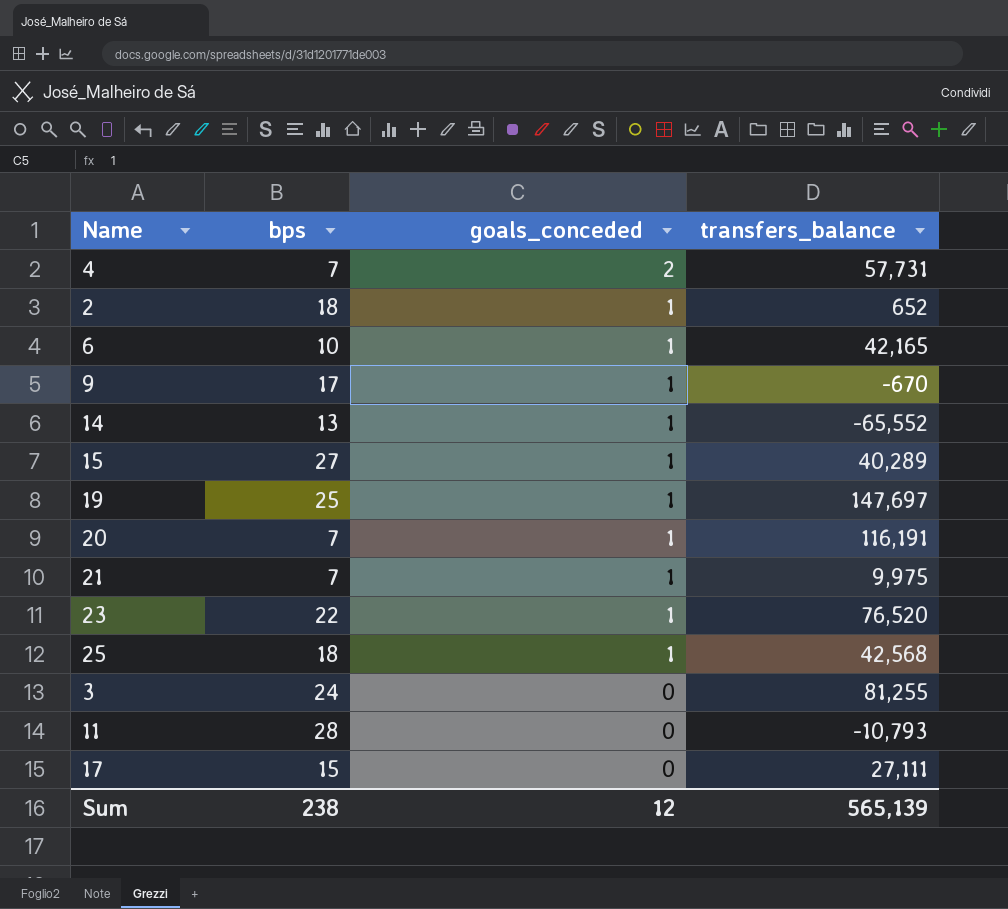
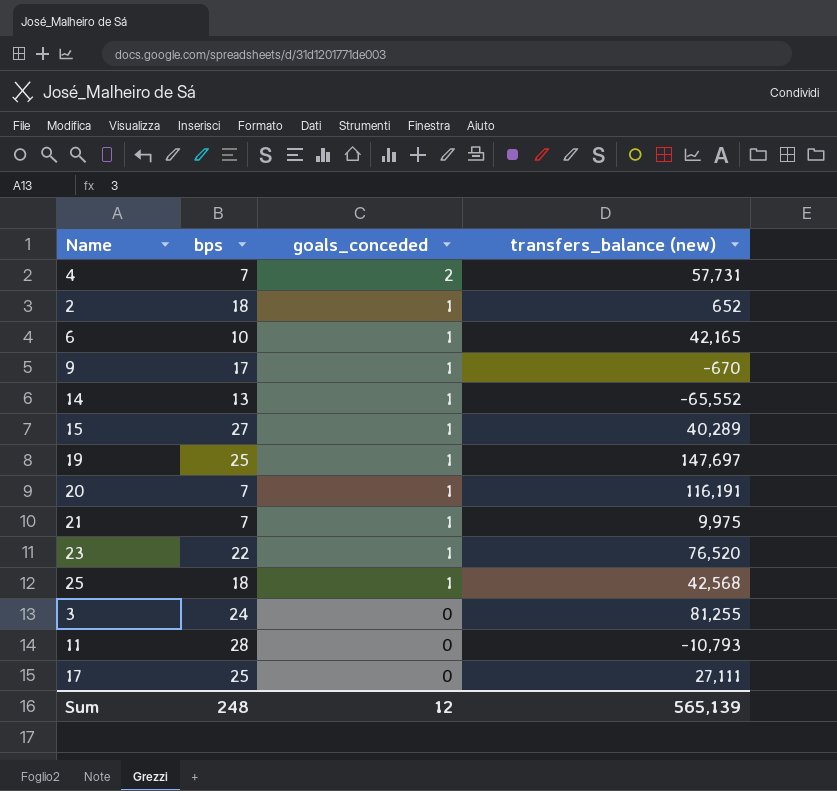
column name: transfers_balance -> transfers_balance (new)
17 | bps: 15 -> 25
Sum | bps: 238 -> 248

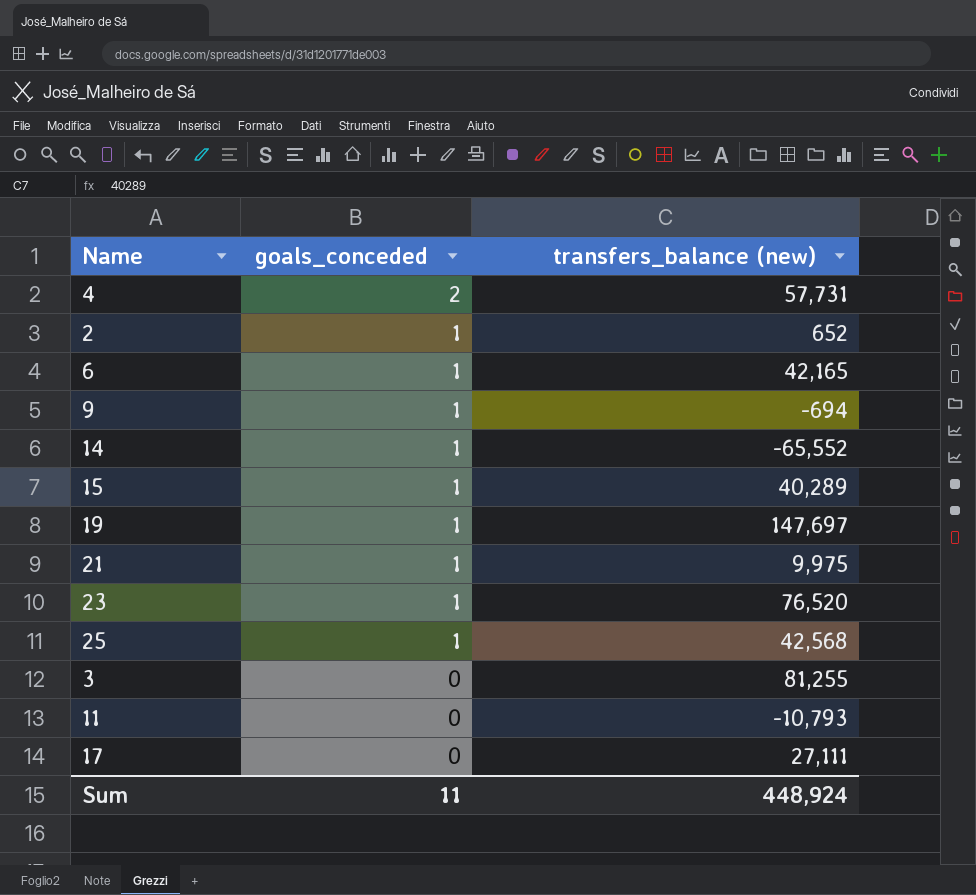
column bps | position: 2 -> none
row 20: 7 | 1 | 116,191 -> none
9 | transfers_balance (new): -670 -> -694
Sum | goals_conceded: 12 -> 11
Sum | transfers_balance (new): 565,139 -> 448,924

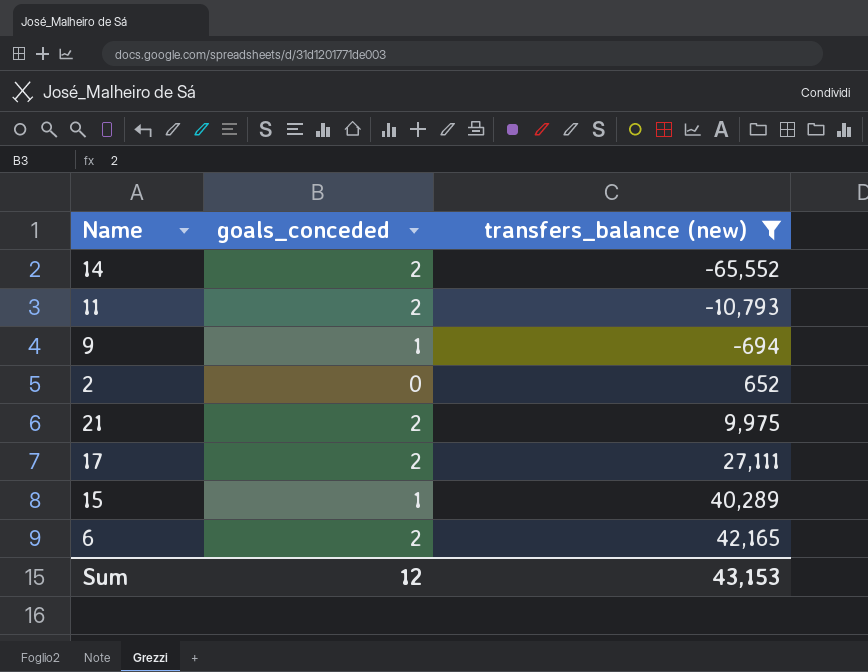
filter: none -> transfers_balance (new) <= 42,165
row order: goals_conceded descending -> transfers_balance (new) ascending
14 | goals_conceded: 1 -> 2
11 | goals_conceded: 0 -> 2
2 | goals_conceded: 1 -> 0
21 | goals_conceded: 1 -> 2
17 | goals_conceded: 0 -> 2
6 | goals_conceded: 1 -> 2
Sum | goals_conceded: 11 -> 12
Sum | transfers_balance (new): 448,924 -> 43,153

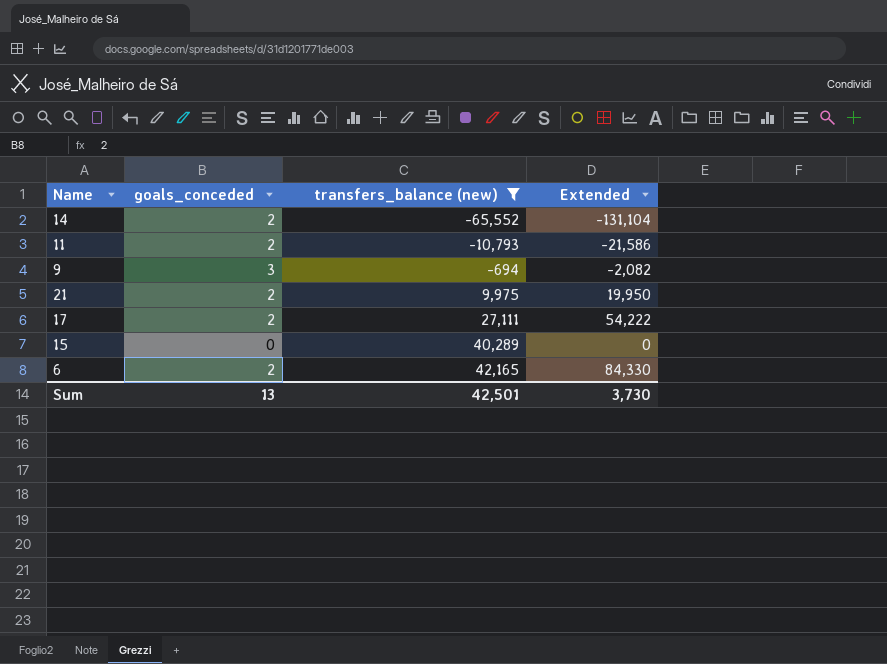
column Extended | formula: none -> [goals_conceded] * [transfers_balance (new)]
row 2: 0 | 652 -> none
9 | goals_conceded: 1 -> 3
15 | goals_conceded: 1 -> 0
Sum | goals_conceded: 12 -> 13
Sum | transfers_balance (new): 43,153 -> 42,501

